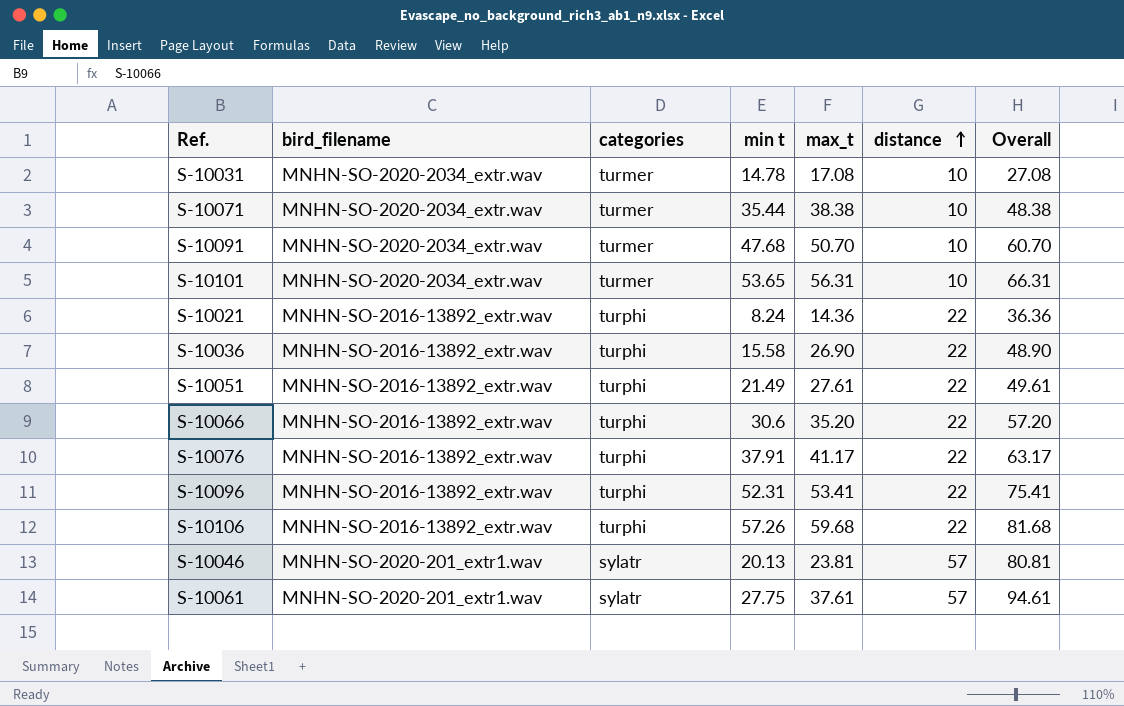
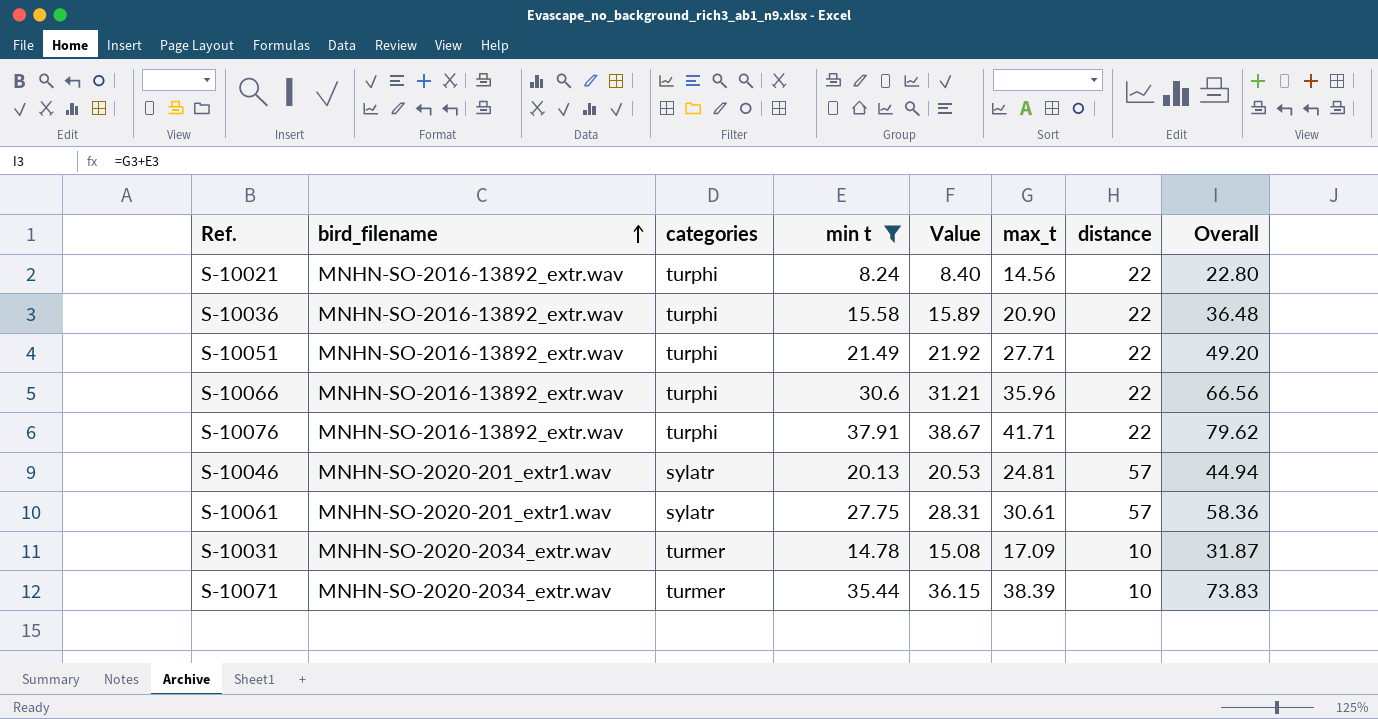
filter: none -> min t <= 37.91
row order: distance ascending -> bird_filename ascending
column Value | formula: none -> [min t] * 1.02
column Overall | formula: [max_t] + [distance] -> [min t] + [max_t]
S-10021 | max_t: 14.36 -> 14.56
S-10036 | max_t: 26.90 -> 20.90
S-10051 | max_t: 27.61 -> 27.71
S-10066 | max_t: 35.20 -> 35.96
S-10076 | max_t: 41.17 -> 41.71
S-10046 | max_t: 23.81 -> 24.81
S-10061 | max_t: 37.61 -> 30.61
S-10031 | max_t: 17.08 -> 17.09
S-10071 | max_t: 38.38 -> 38.39

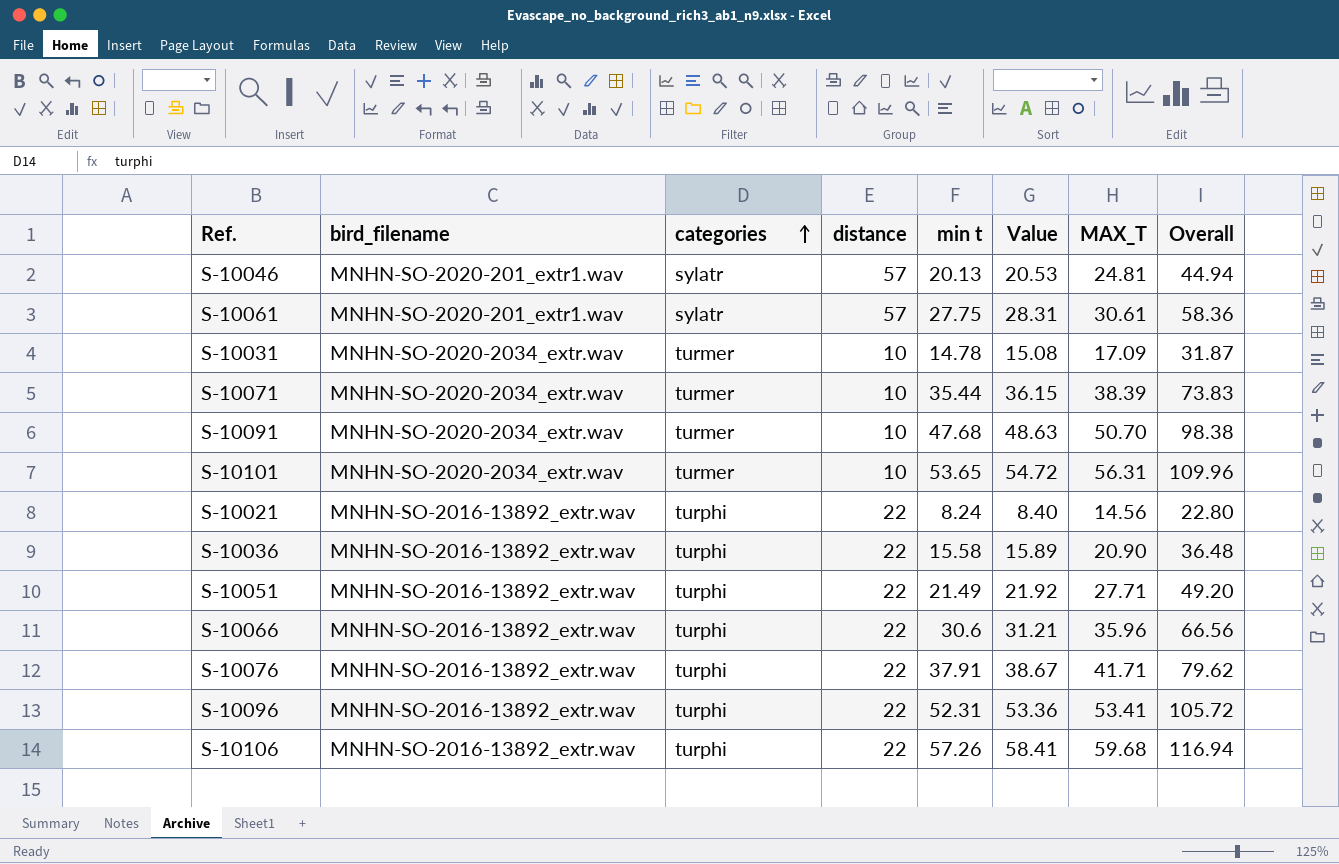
filter: min t <= 37.91 -> none
row order: bird_filename ascending -> categories ascending
column distance | position: 7 -> 4
column name: max_t -> MAX_T

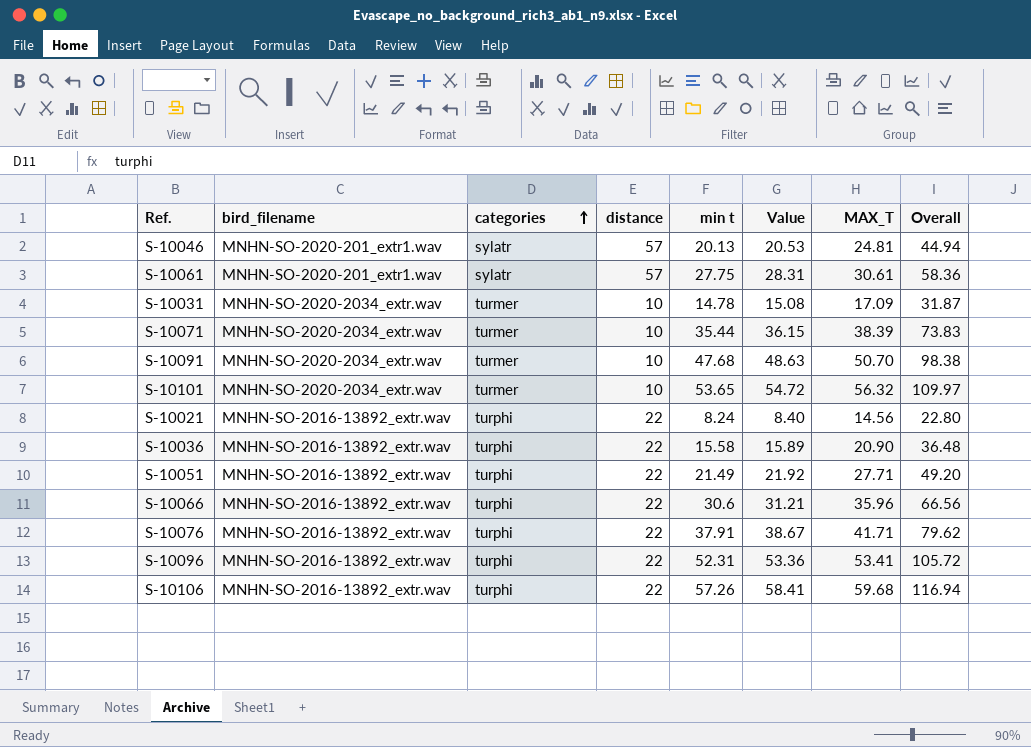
S-10101 | MAX_T: 56.31 -> 56.32
S-10101 | Overall: 109.96 -> 109.97

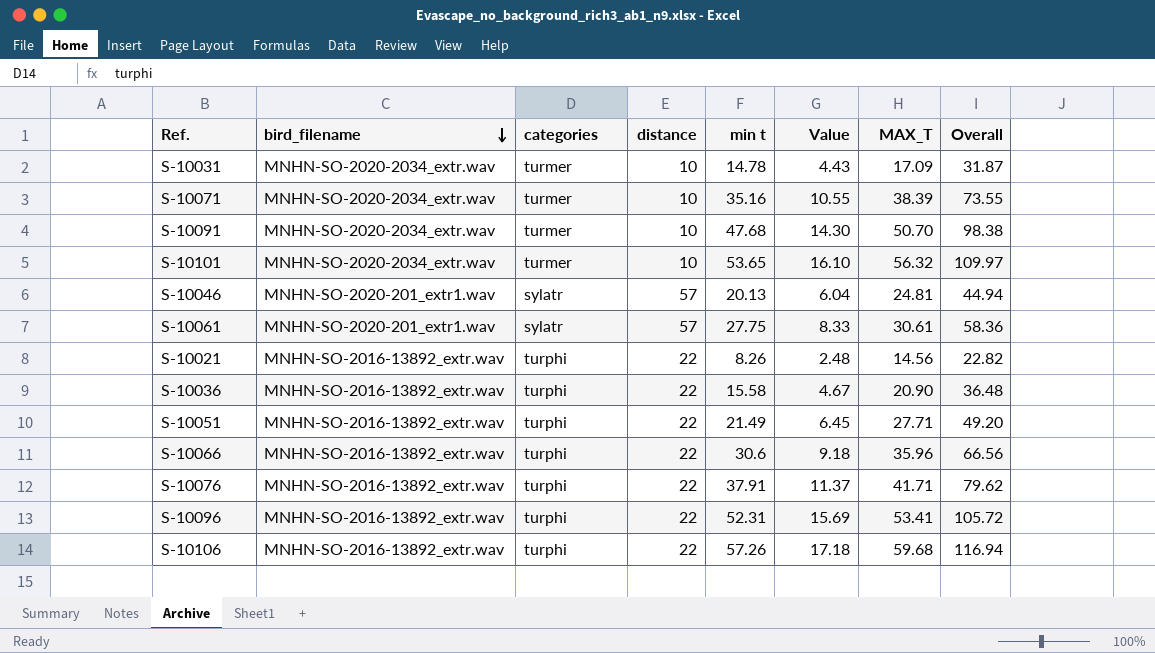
row order: categories ascending -> bird_filename descending
column Value | formula: [min t] * 1.02 -> [min t] * 0.3
S-10071 | min t: 35.44 -> 35.16
S-10071 | Overall: 73.83 -> 73.55
S-10021 | min t: 8.24 -> 8.26
S-10021 | Overall: 22.80 -> 22.82

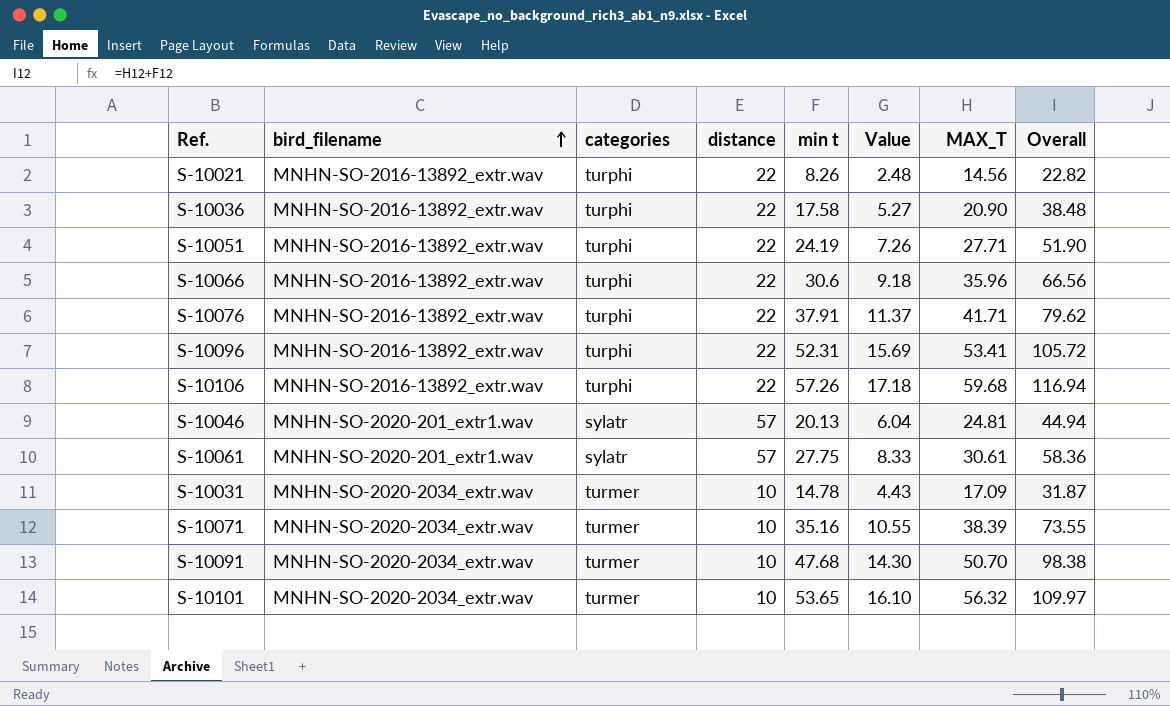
row order: bird_filename descending -> bird_filename ascending
S-10036 | min t: 15.58 -> 17.58
S-10036 | Value: 4.67 -> 5.27
S-10036 | Overall: 36.48 -> 38.48
S-10051 | min t: 21.49 -> 24.19
S-10051 | Value: 6.45 -> 7.26
S-10051 | Overall: 49.20 -> 51.90

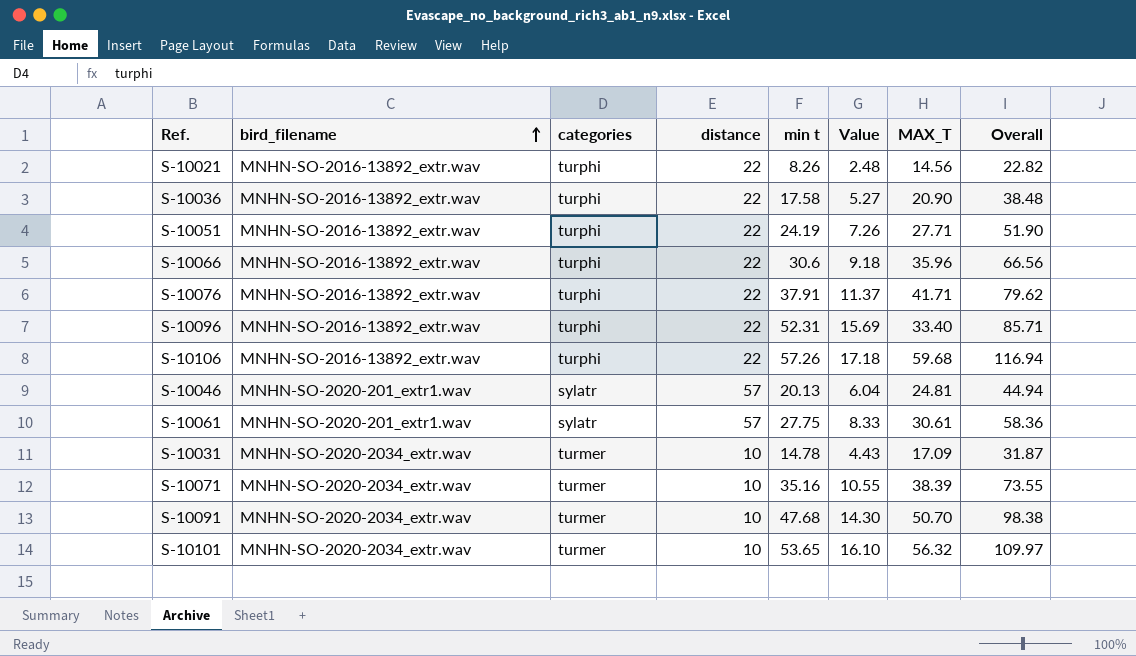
S-10096 | MAX_T: 53.41 -> 33.40
S-10096 | Overall: 105.72 -> 85.71

